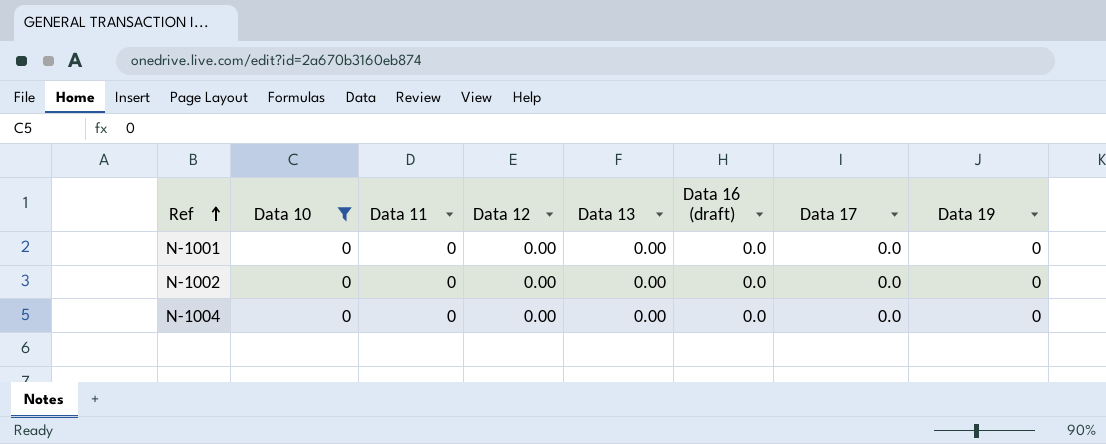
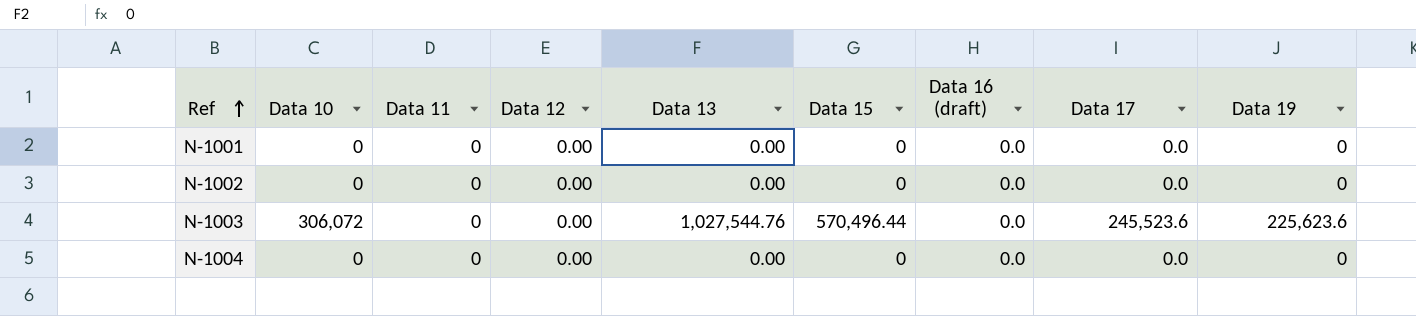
filter: Data 10 = 0 -> none
column Data 15 | position: none -> 6

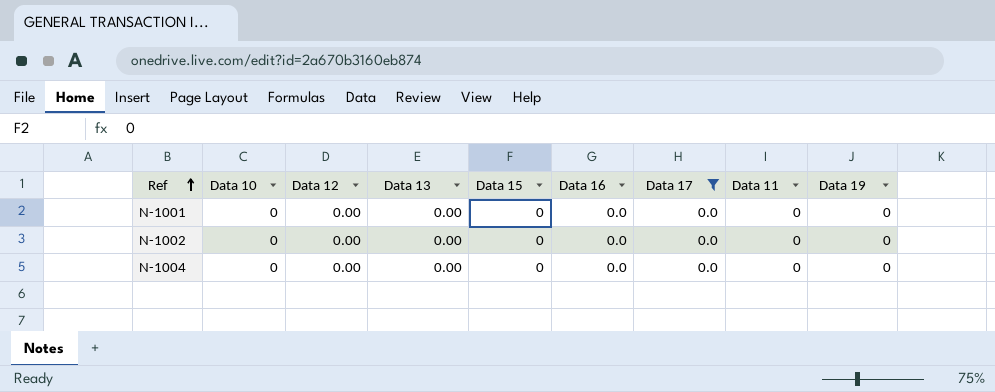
filter: none -> Data 17 = 0.0
column name: Data 16 (draft) -> Data 16
column Data 11 | position: 3 -> 8

